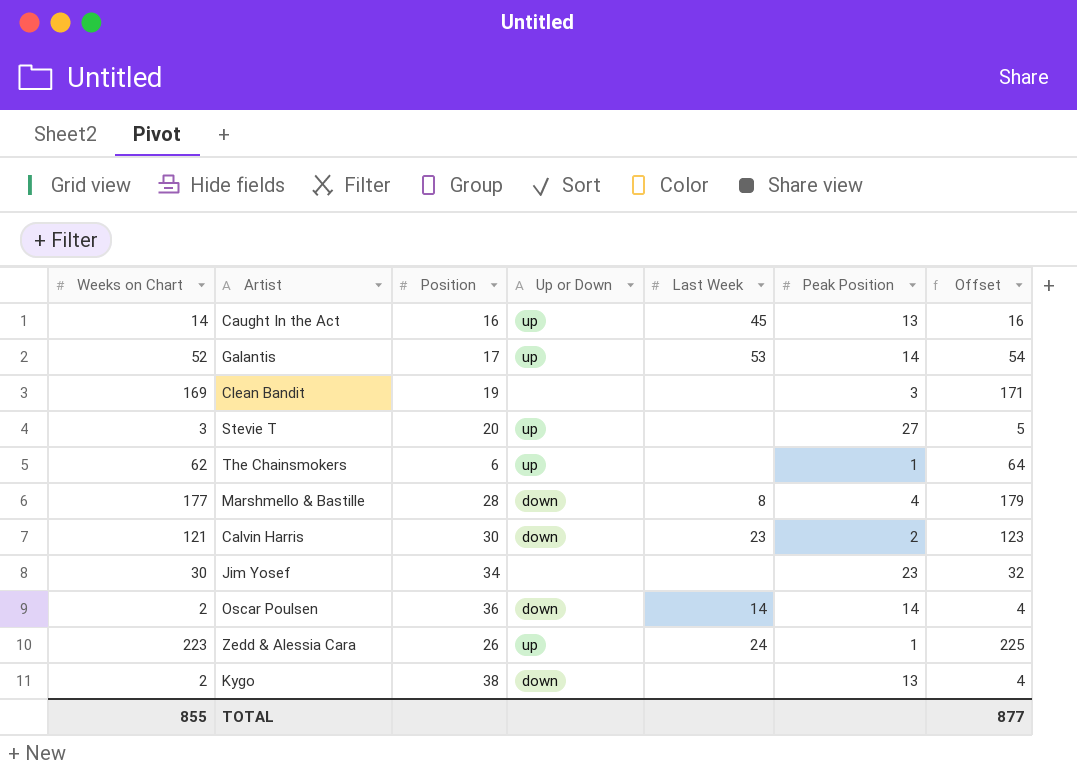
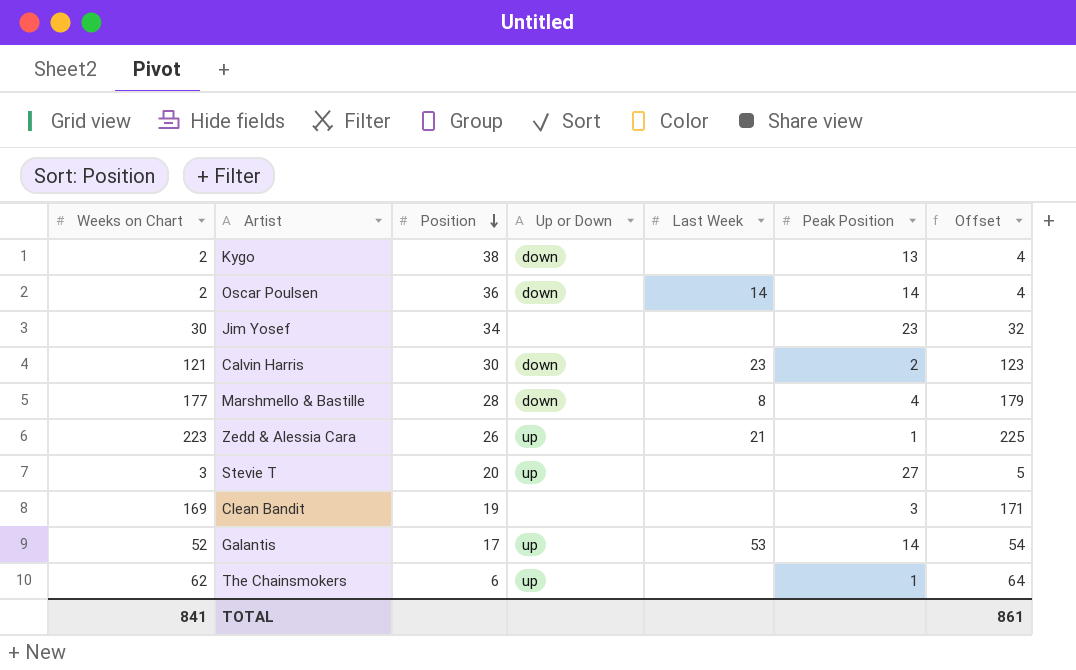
row order: none -> Position descending
row Caught In the Act: 14 | 16 | up | 45 | 13 | 16 -> none
Zedd & Alessia Cara | Last Week: 24 -> 21
TOTAL | Weeks on Chart: 855 -> 841
TOTAL | Offset: 877 -> 861

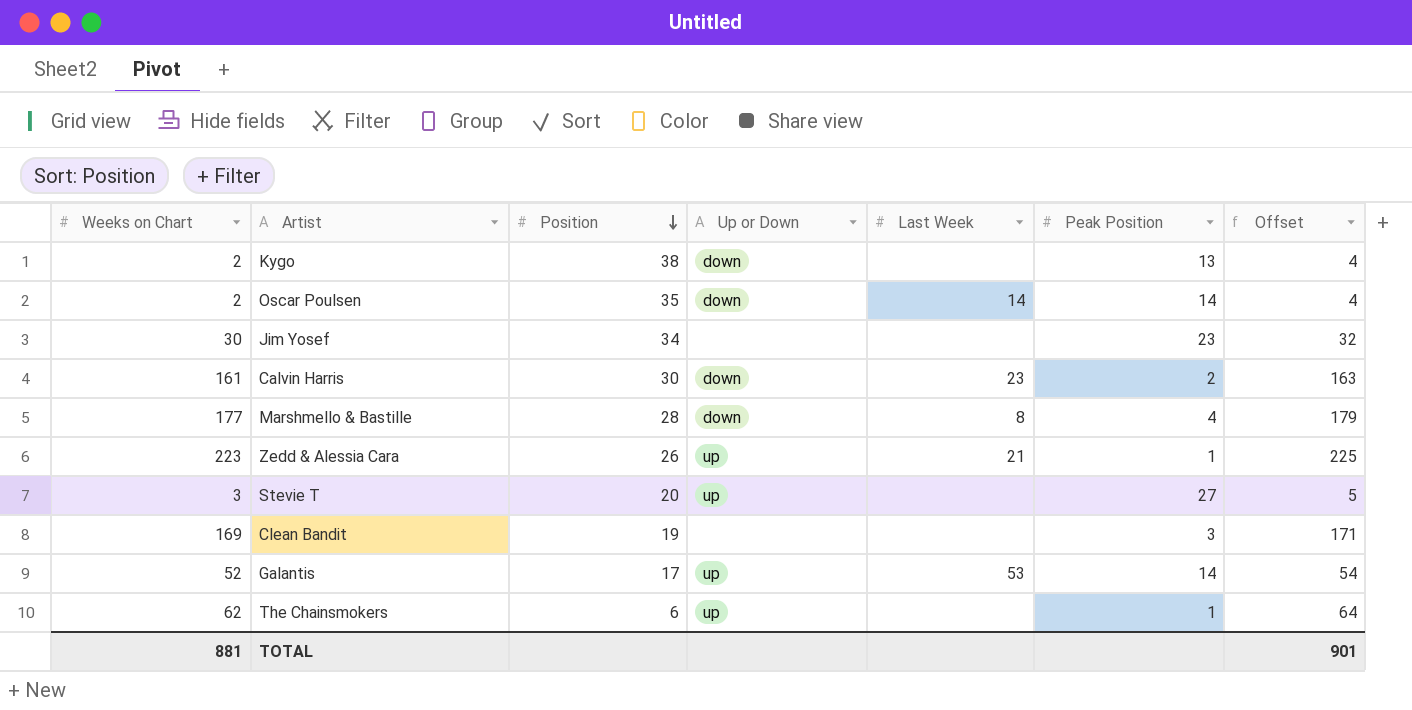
Oscar Poulsen | Position: 36 -> 35
Calvin Harris | Weeks on Chart: 121 -> 161
Calvin Harris | Offset: 123 -> 163
TOTAL | Weeks on Chart: 841 -> 881
TOTAL | Offset: 861 -> 901

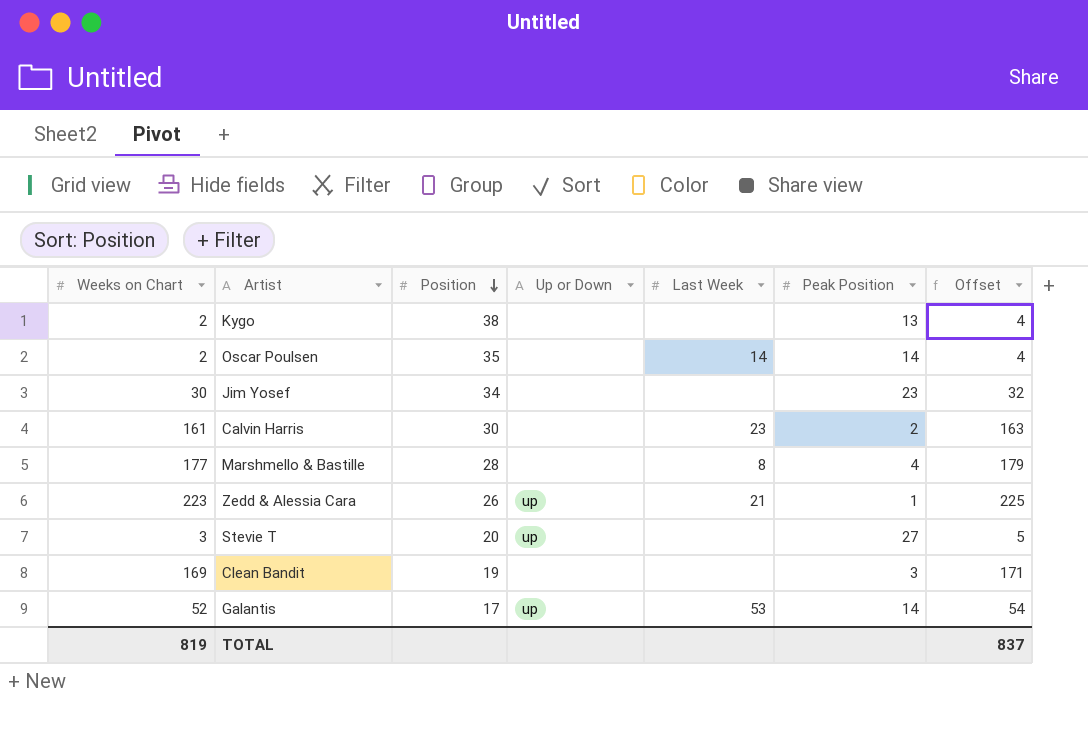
row The Chainsmokers: 62 | 6 | up | none | 1 | 64 -> none
Kygo | Up or Down: down -> none
Oscar Poulsen | Up or Down: down -> none
Calvin Harris | Up or Down: down -> none
Marshmello & Bastille | Up or Down: down -> none
TOTAL | Weeks on Chart: 881 -> 819
TOTAL | Offset: 901 -> 837

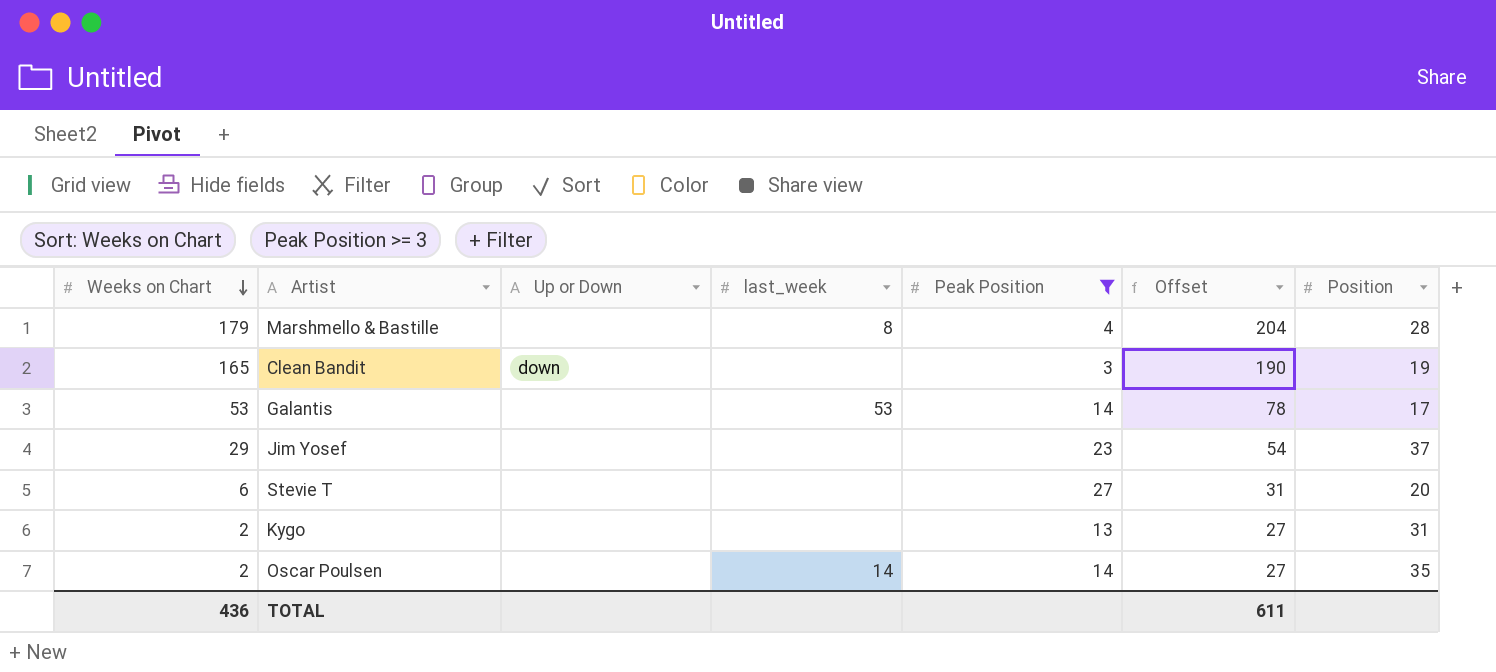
filter: none -> Peak Position >= 3
row order: Position descending -> Weeks on Chart descending
column name: Last Week -> last_week
column Offset | formula: [Weeks on Chart] + 2 -> [Weeks on Chart] + 25
column Position | position: 3 -> 7
Marshmello & Bastille | Weeks on Chart: 177 -> 179
Clean Bandit | Weeks on Chart: 169 -> 165
Clean Bandit | Up or Down: none -> down
Galantis | Weeks on Chart: 52 -> 53
Galantis | Up or Down: up -> none
Jim Yosef | Weeks on Chart: 30 -> 29
Jim Yosef | Position: 34 -> 37
Stevie T | Weeks on Chart: 3 -> 6
Stevie T | Up or Down: up -> none
Kygo | Position: 38 -> 31
TOTAL | Weeks on Chart: 819 -> 436
TOTAL | Offset: 837 -> 611

